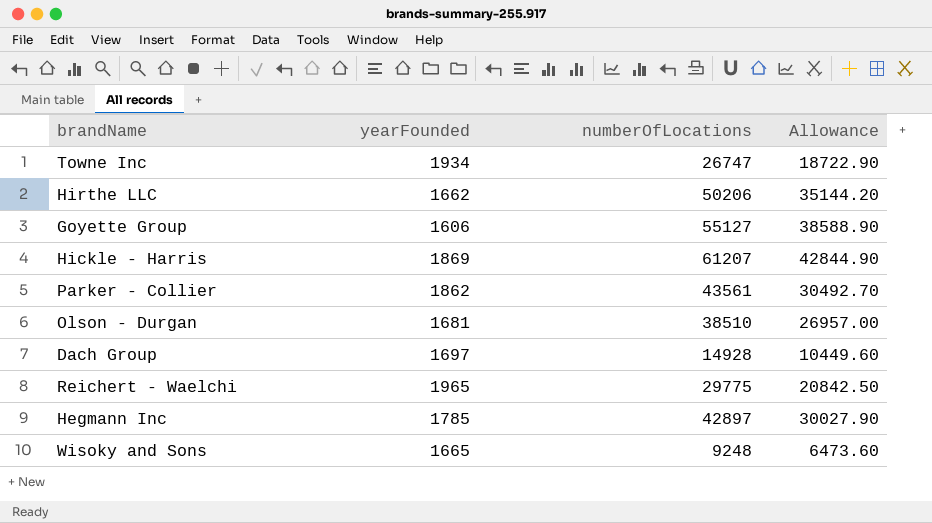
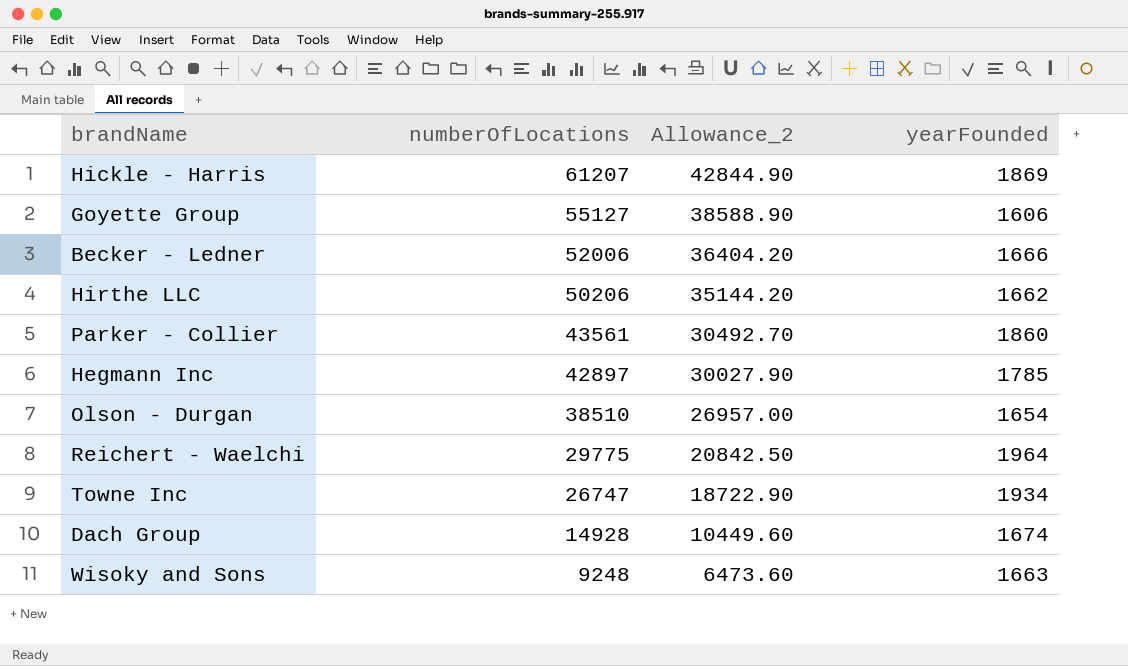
row order: none -> numberOfLocations descending
column name: Allowance -> Allowance_2
column yearFounded | position: 2 -> 4
row Becker - Ledner: none -> 52006 | 36404.20 | 1666
Parker - Collier | yearFounded: 1862 -> 1860
Olson - Durgan | yearFounded: 1681 -> 1654
Reichert - Waelchi | yearFounded: 1965 -> 1964
Dach Group | yearFounded: 1697 -> 1674
Wisoky and Sons | yearFounded: 1665 -> 1663

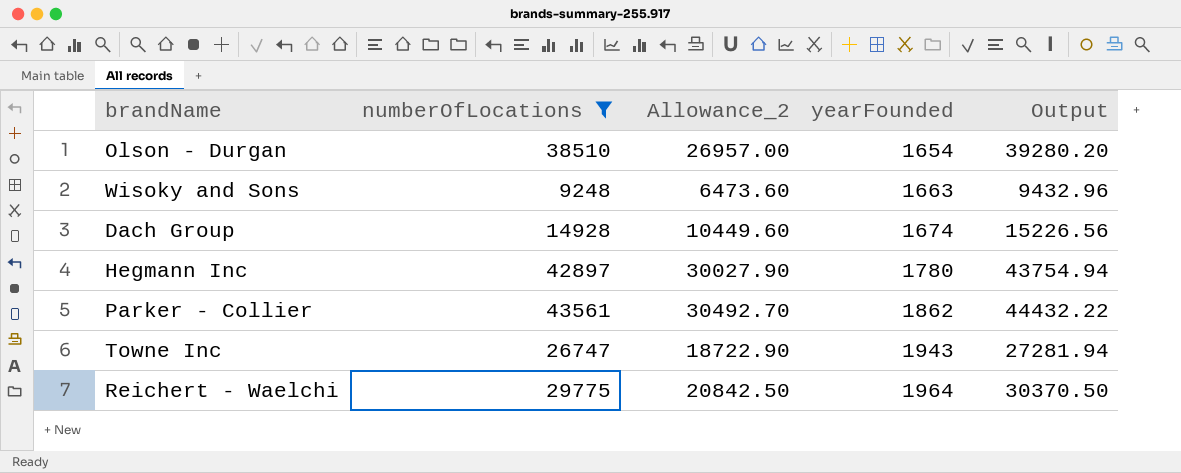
filter: none -> numberOfLocations <= 43561
row order: numberOfLocations descending -> yearFounded ascending
column Output | formula: none -> [numberOfLocations] * 1.02
Hegmann Inc | yearFounded: 1785 -> 1780
Parker - Collier | yearFounded: 1860 -> 1862
Towne Inc | yearFounded: 1934 -> 1943

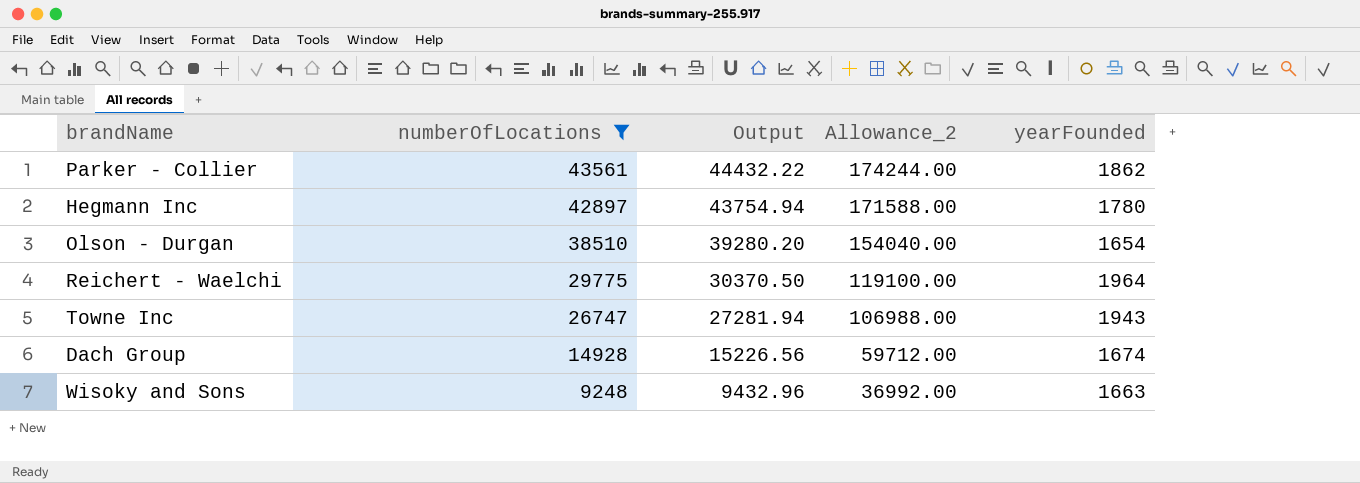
row order: yearFounded ascending -> numberOfLocations descending
column Output | position: 5 -> 3
column Allowance_2 | formula: [numberOfLocations] * 0.7 -> [numberOfLocations] * 4

